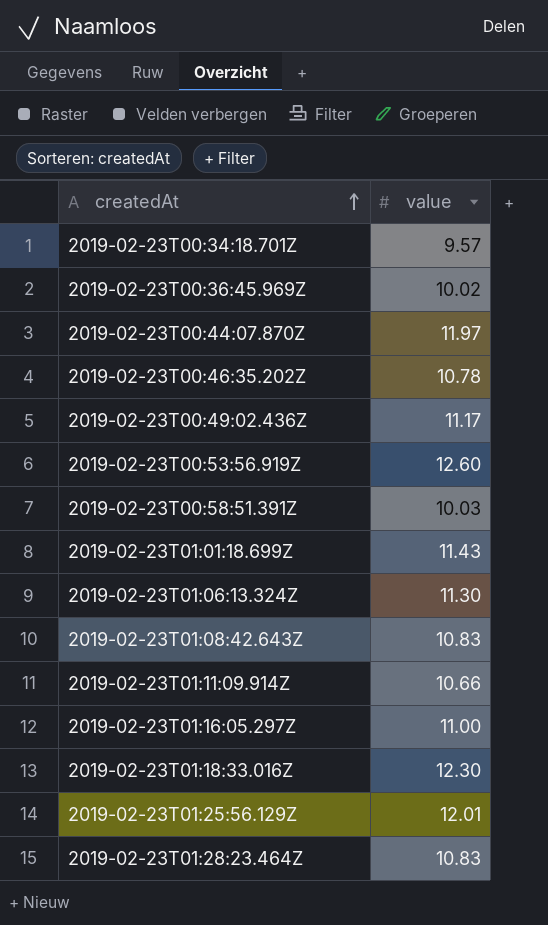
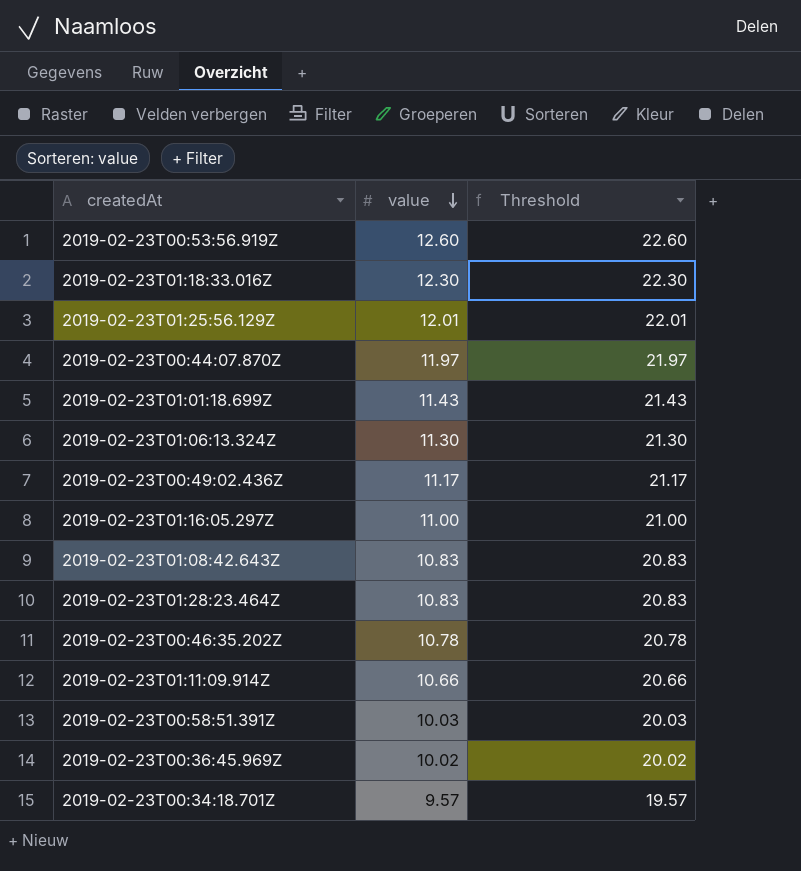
row order: createdAt ascending -> value descending
column Threshold | formula: none -> [value] + 10

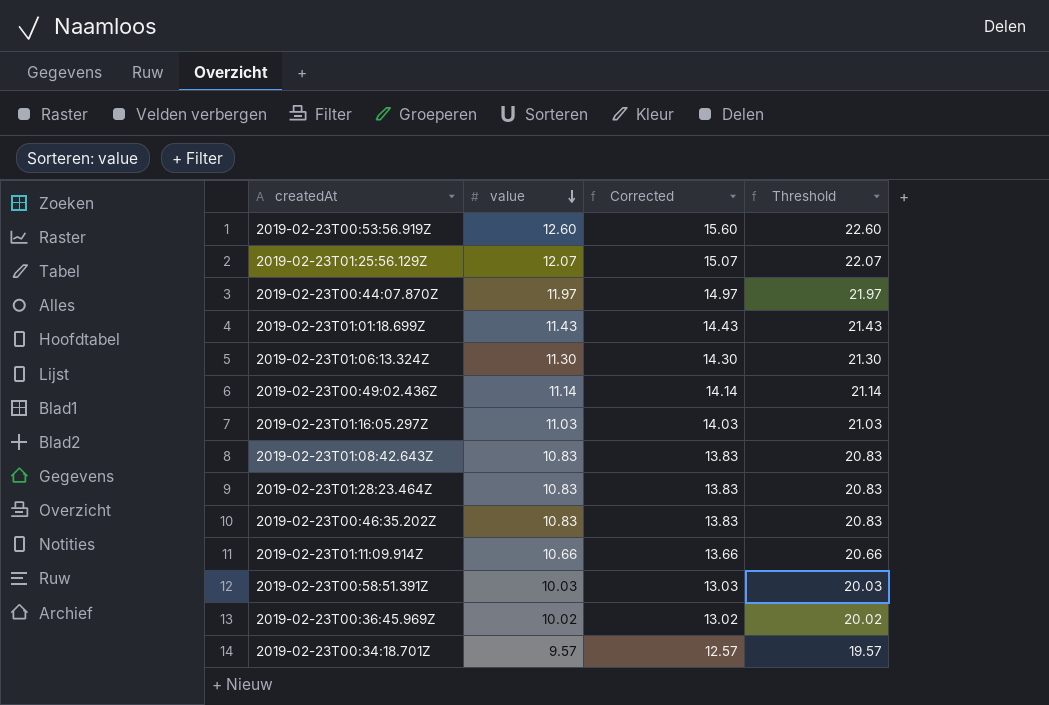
column Corrected | formula: none -> [value] + 3
row 2019-02-23T01:18:33.016Z: 12.30 | 22.30 -> none
2019-02-23T01:25:56.129Z | value: 12.01 -> 12.07
2019-02-23T01:25:56.129Z | Threshold: 22.01 -> 22.07
2019-02-23T00:49:02.436Z | value: 11.17 -> 11.14
2019-02-23T00:49:02.436Z | Threshold: 21.17 -> 21.14
2019-02-23T01:16:05.297Z | value: 11.00 -> 11.03
2019-02-23T01:16:05.297Z | Threshold: 21.00 -> 21.03
2019-02-23T00:46:35.202Z | value: 10.78 -> 10.83
2019-02-23T00:46:35.202Z | Threshold: 20.78 -> 20.83

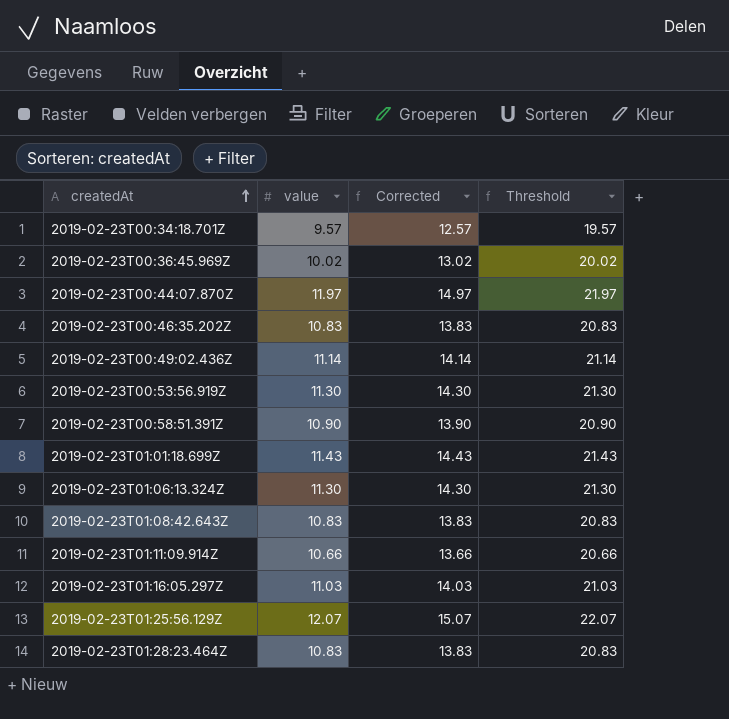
row order: value descending -> createdAt ascending
2019-02-23T00:53:56.919Z | value: 12.60 -> 11.30
2019-02-23T00:53:56.919Z | Corrected: 15.60 -> 14.30
2019-02-23T00:53:56.919Z | Threshold: 22.60 -> 21.30
2019-02-23T00:58:51.391Z | value: 10.03 -> 10.90
2019-02-23T00:58:51.391Z | Corrected: 13.03 -> 13.90
2019-02-23T00:58:51.391Z | Threshold: 20.03 -> 20.90

